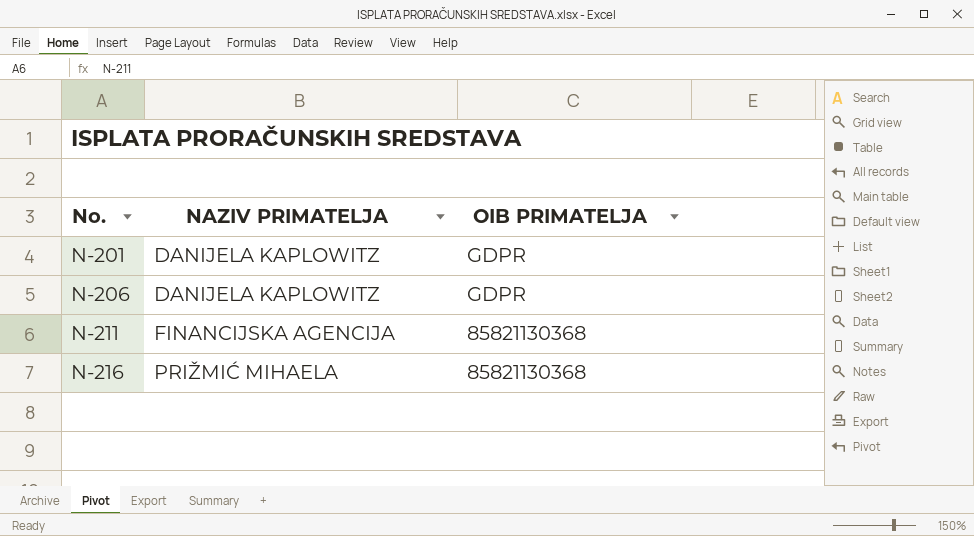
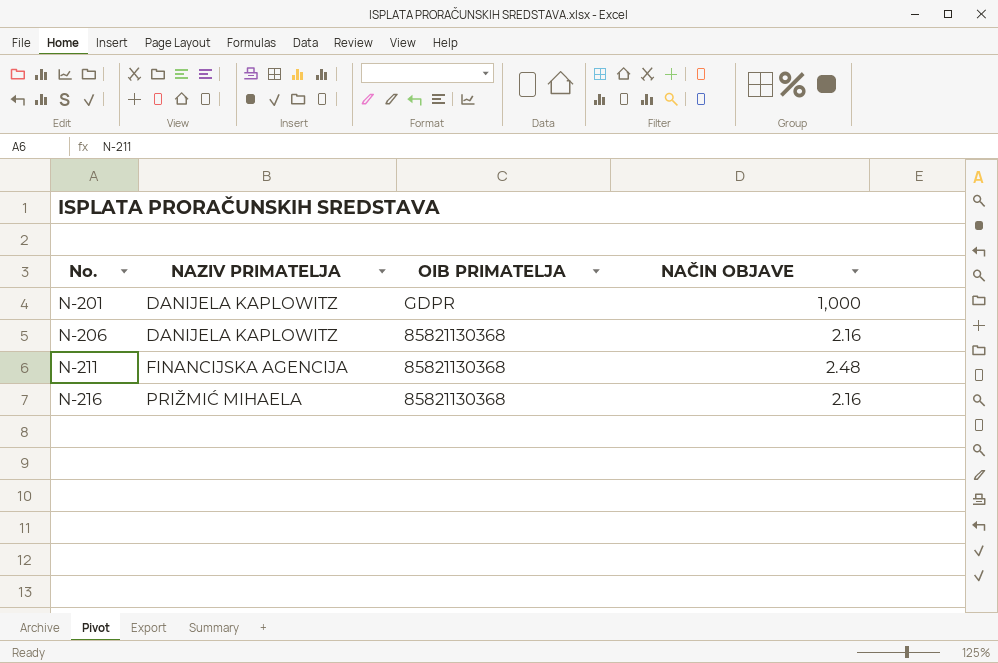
column NAČIN OBJAVE | position: none -> 4
N-206 | OIB PRIMATELJA: GDPR -> 85821130368

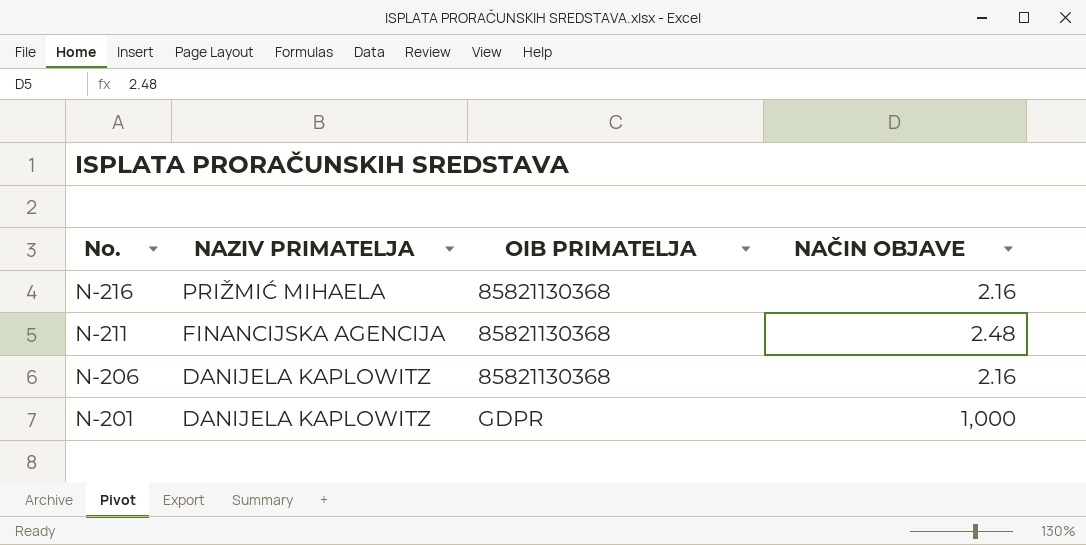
row order: No. ascending -> No. descending

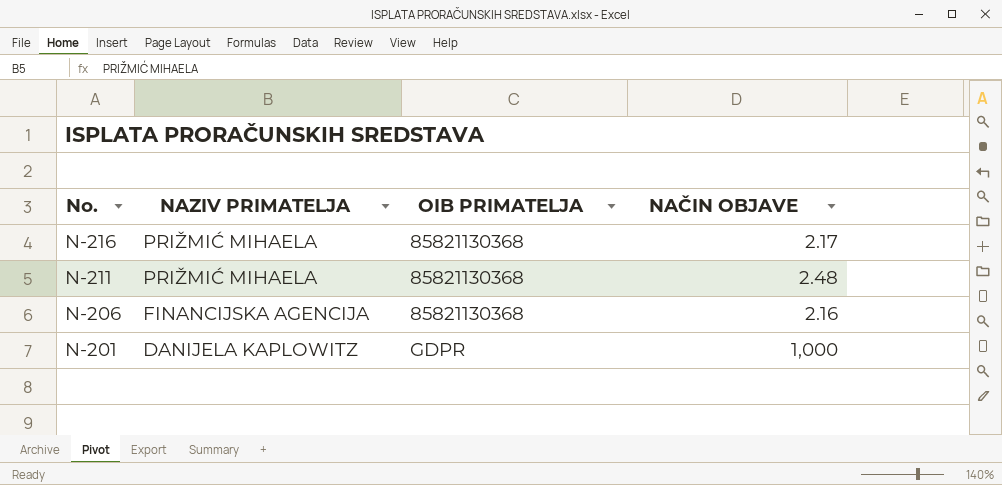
N-216 | NAČIN OBJAVE: 2.16 -> 2.17
N-211 | NAZIV PRIMATELJA: FINANCIJSKA AGENCIJA -> PRIŽMIĆ MIHAELA
N-206 | NAZIV PRIMATELJA: DANIJELA KAPLOWITZ -> FINANCIJSKA AGENCIJA

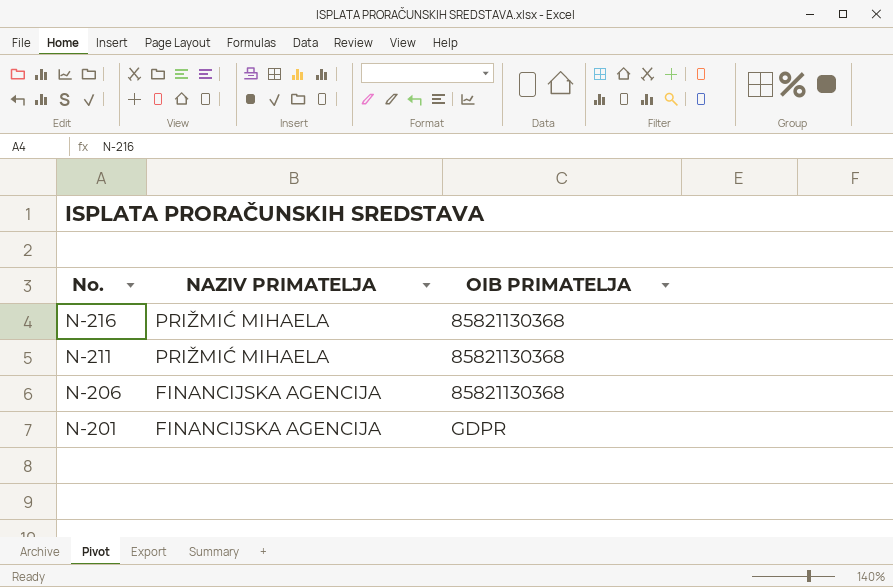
column NAČIN OBJAVE | position: 4 -> none
N-201 | NAZIV PRIMATELJA: DANIJELA KAPLOWITZ -> FINANCIJSKA AGENCIJA

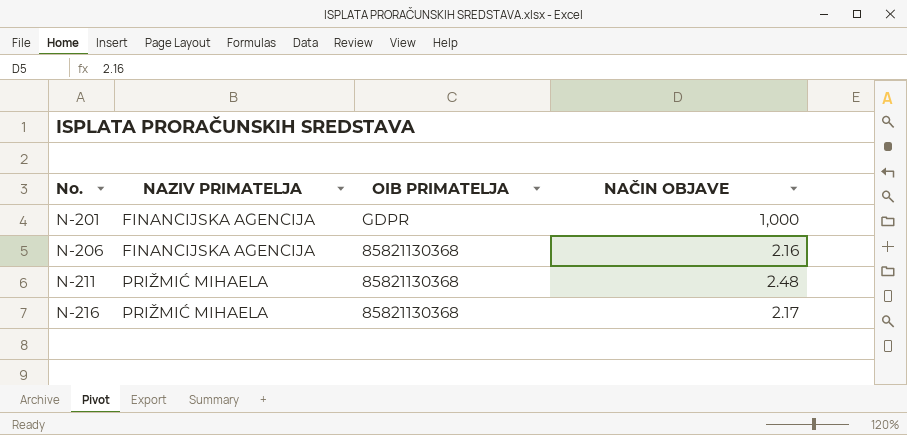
row order: No. descending -> No. ascending
column NAČIN OBJAVE | position: none -> 4

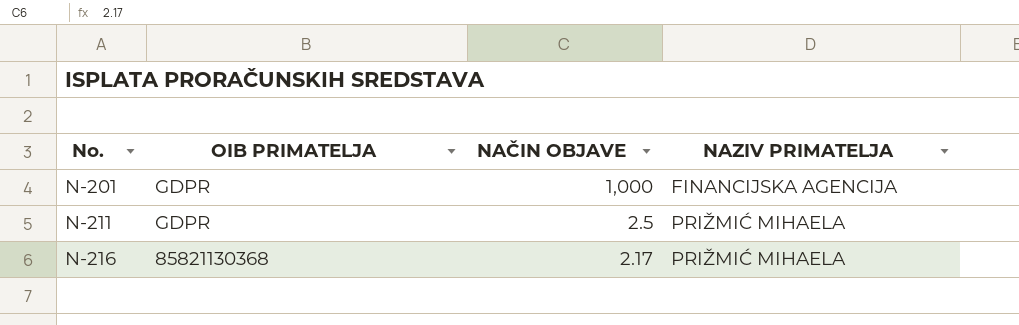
column NAZIV PRIMATELJA | position: 2 -> 4
row N-206: FINANCIJSKA AGENCIJA | 85821130368 | 2.16 -> none
N-211 | OIB PRIMATELJA: 85821130368 -> GDPR
N-211 | NAČIN OBJAVE: 2.48 -> 2.5

